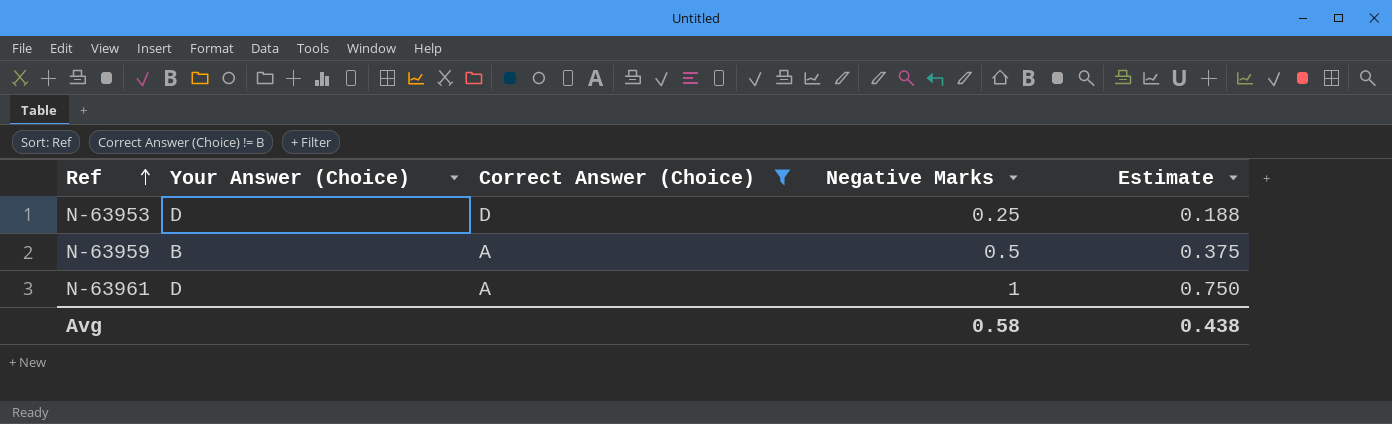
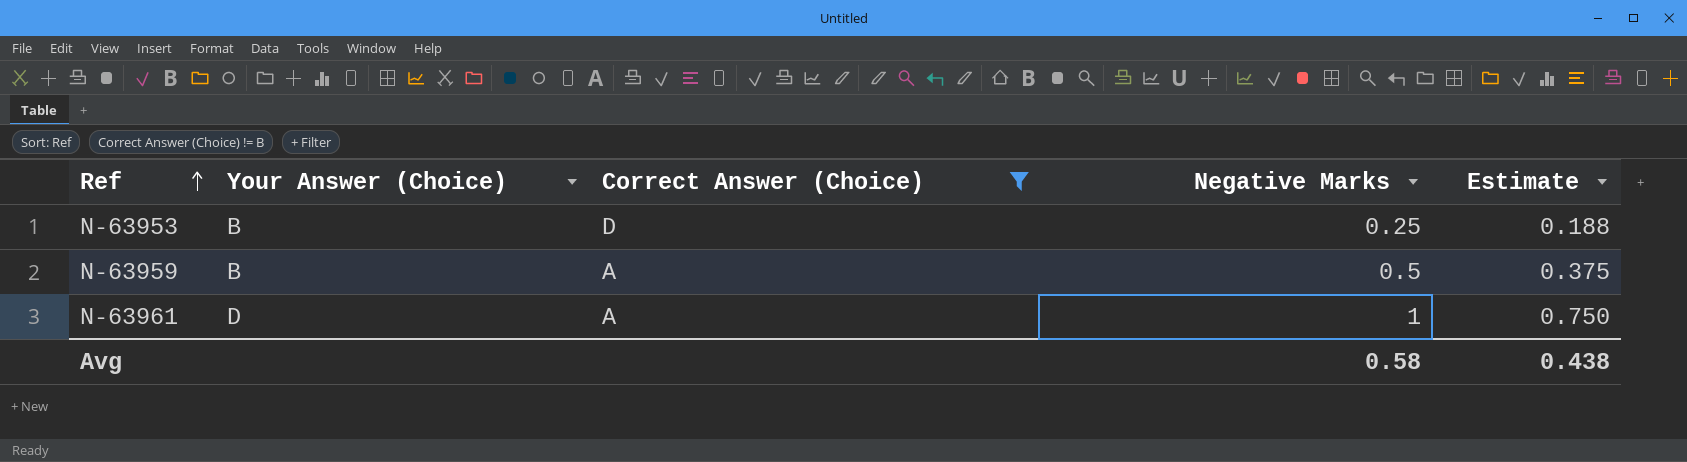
N-63953 | Your Answer (Choice): D -> B

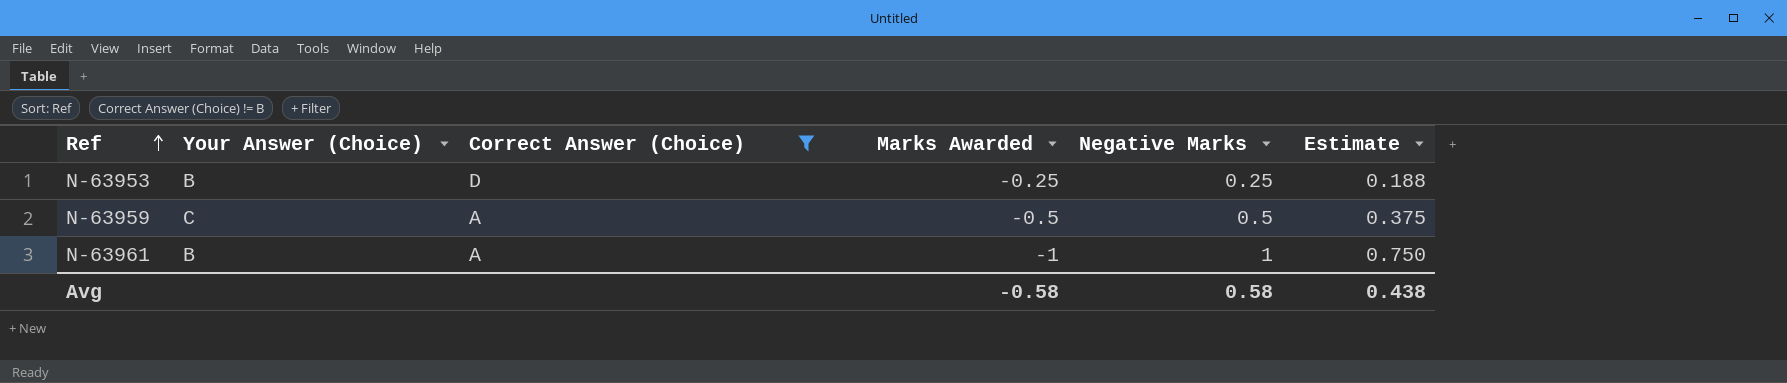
column Marks Awarded | position: none -> 4
N-63959 | Your Answer (Choice): B -> C
N-63961 | Your Answer (Choice): D -> B

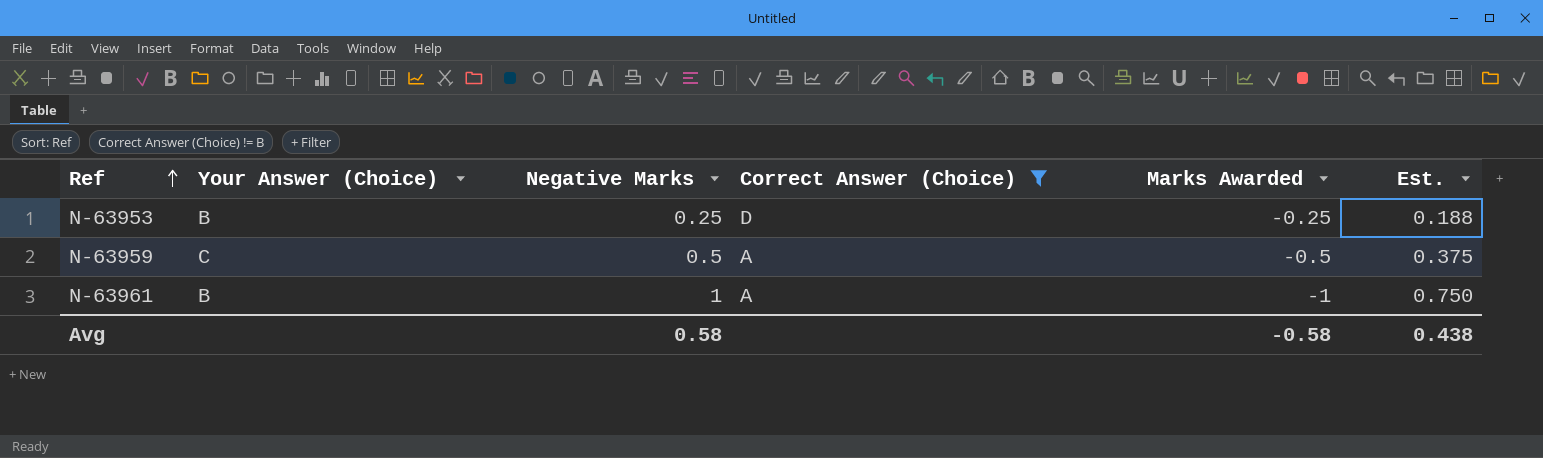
column Negative Marks | position: 5 -> 3
column name: Estimate -> Est.

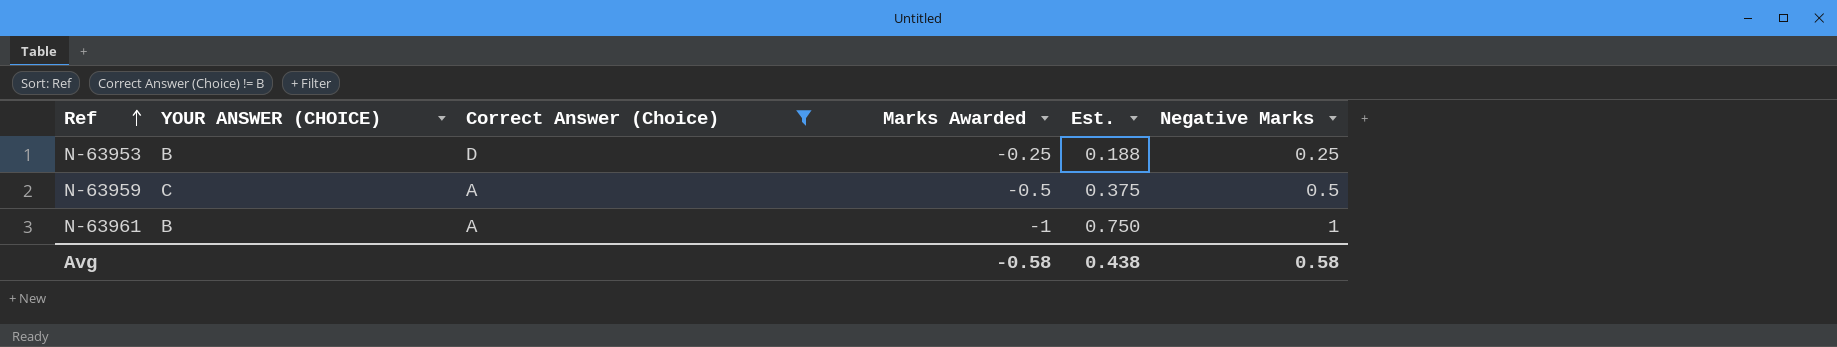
column name: Your Answer (Choice) -> YOUR ANSWER (CHOICE)
column Negative Marks | position: 3 -> 6

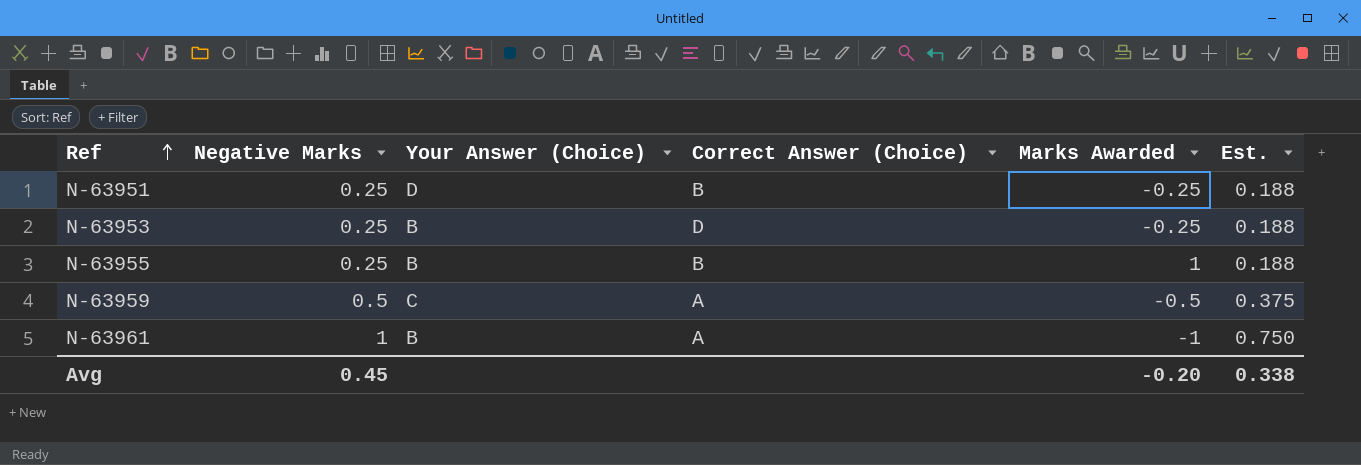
filter: Correct Answer (Choice) != B -> none
column Negative Marks | position: 6 -> 2
column name: YOUR ANSWER (CHOICE) -> Your Answer (Choice)
Avg | Negative Marks: 0.58 -> 0.45
Avg | Marks Awarded: -0.58 -> -0.20
Avg | Est.: 0.438 -> 0.338

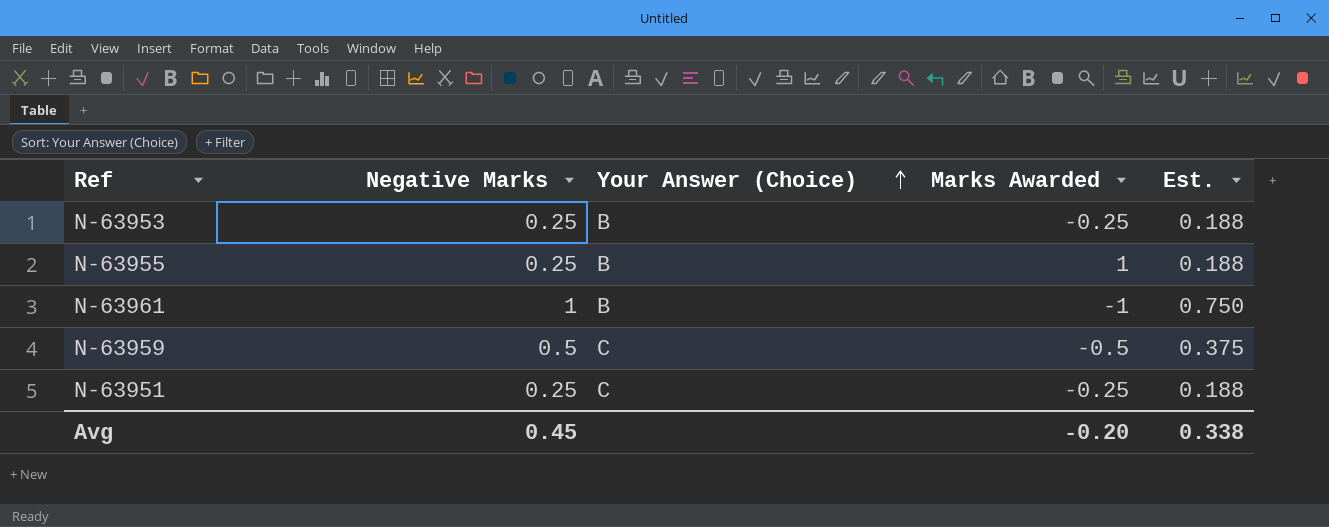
row order: Ref ascending -> Your Answer (Choice) ascending
column Correct Answer (Choice) | position: 4 -> none
N-63951 | Your Answer (Choice): D -> C

